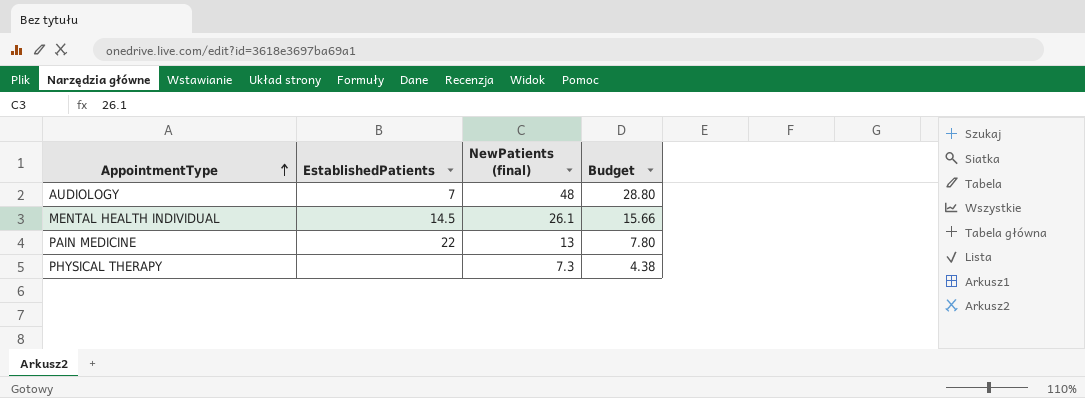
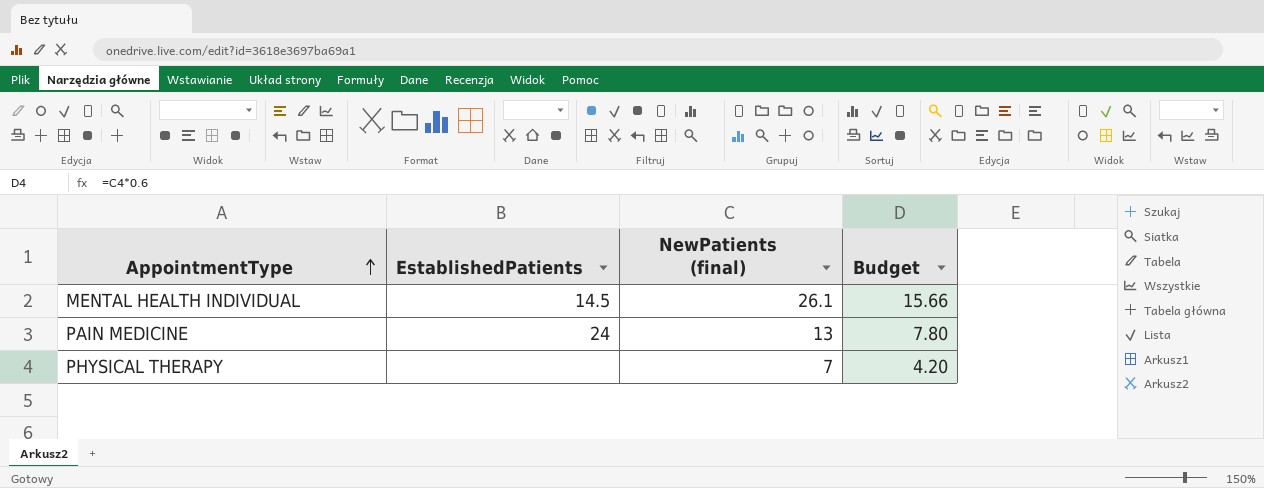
row AUDIOLOGY: 7 | 48 | 28.80 -> none
PAIN MEDICINE | EstablishedPatients: 22 -> 24
PHYSICAL THERAPY | NewPatients (final): 7.3 -> 7
PHYSICAL THERAPY | Budget: 4.38 -> 4.20

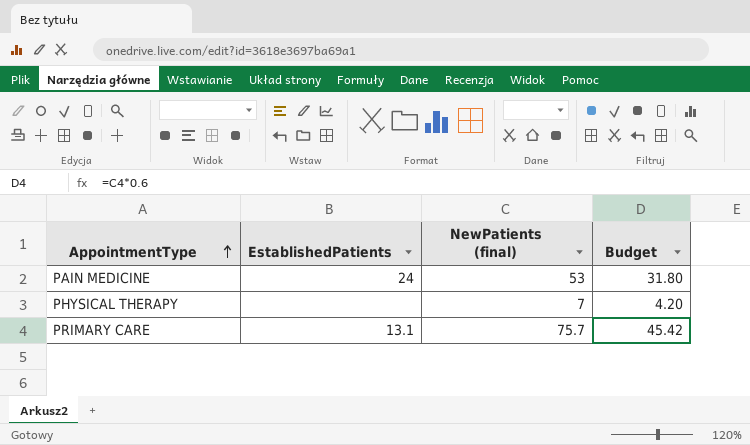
row MENTAL HEALTH INDIVIDUAL: 14.5 | 26.1 | 15.66 -> none
PAIN MEDICINE | NewPatients (final): 13 -> 53
PAIN MEDICINE | Budget: 7.80 -> 31.80
row PRIMARY CARE: none -> 13.1 | 75.7 | 45.42

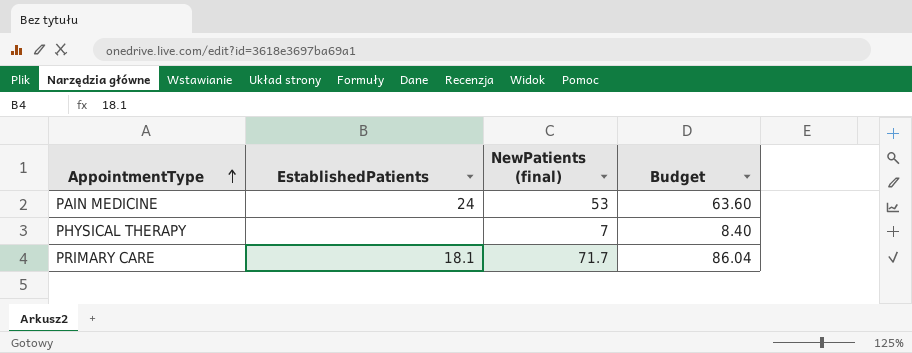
column Budget | formula: [NewPatients (final)] * 0.6 -> [NewPatients (final)] * 1.2
PRIMARY CARE | EstablishedPatients: 13.1 -> 18.1
PRIMARY CARE | NewPatients (final): 75.7 -> 71.7

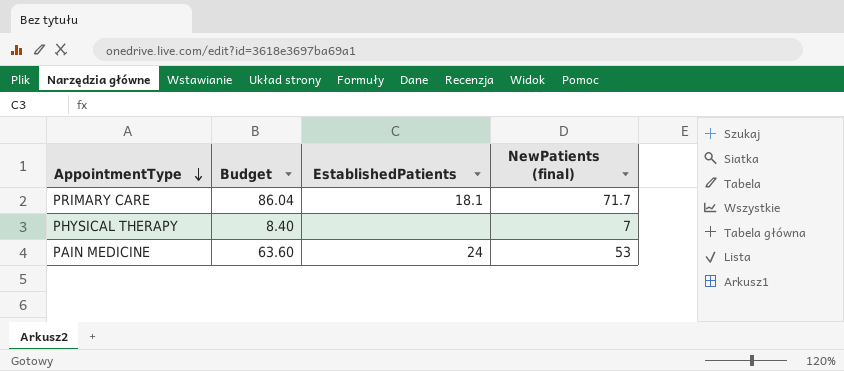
row order: AppointmentType ascending -> AppointmentType descending
column Budget | position: 4 -> 2

